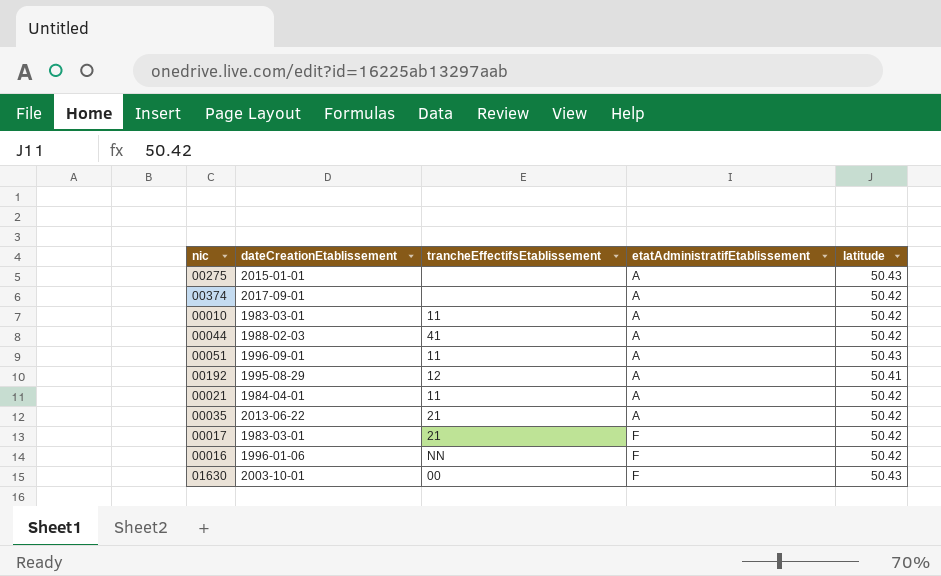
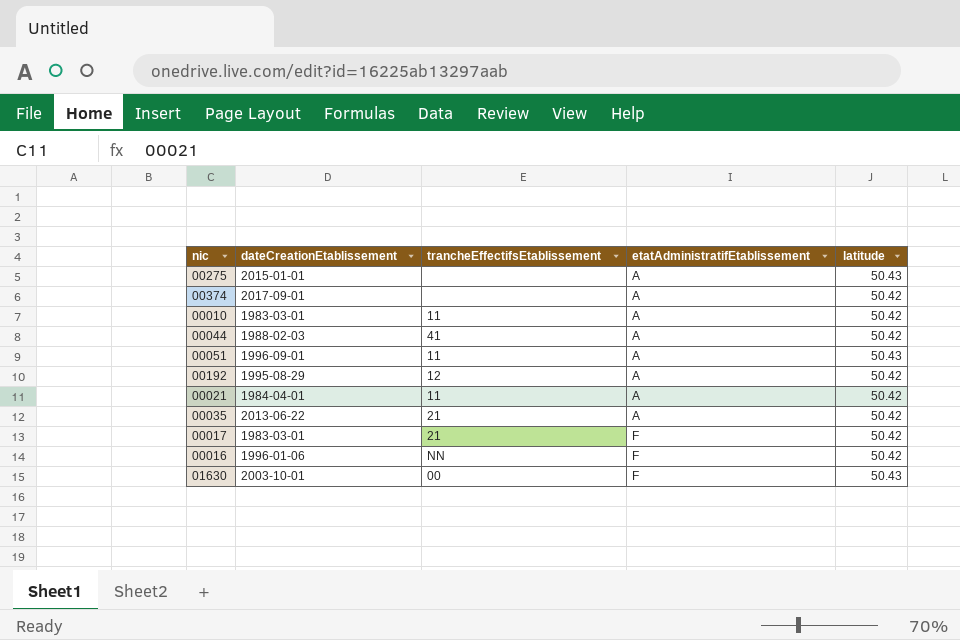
00192 | latitude: 50.41 -> 50.42

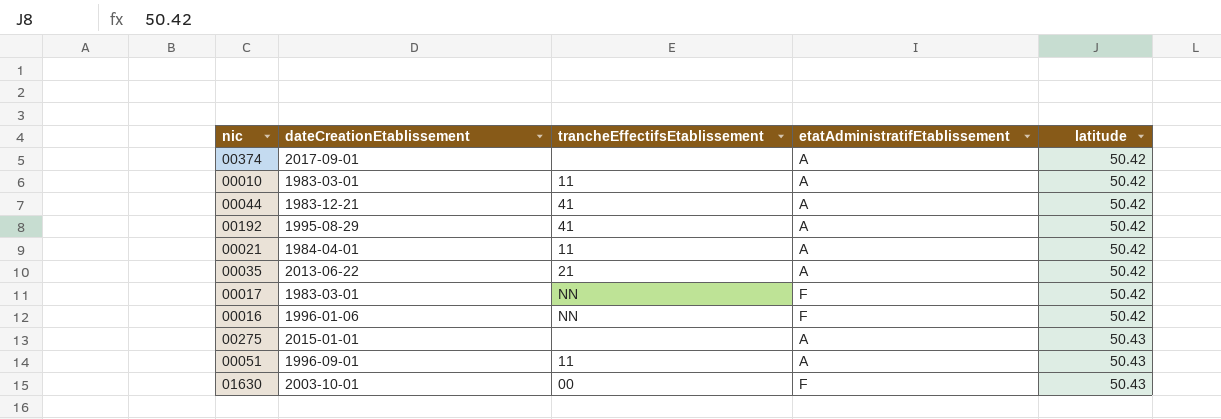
row order: etatAdministratifEtablissement ascending -> latitude ascending
00044 | dateCreationEtablissement: 1988-02-03 -> 1983-12-21
00192 | trancheEffectifsEtablissement: 12 -> 41
00017 | trancheEffectifsEtablissement: 21 -> NN

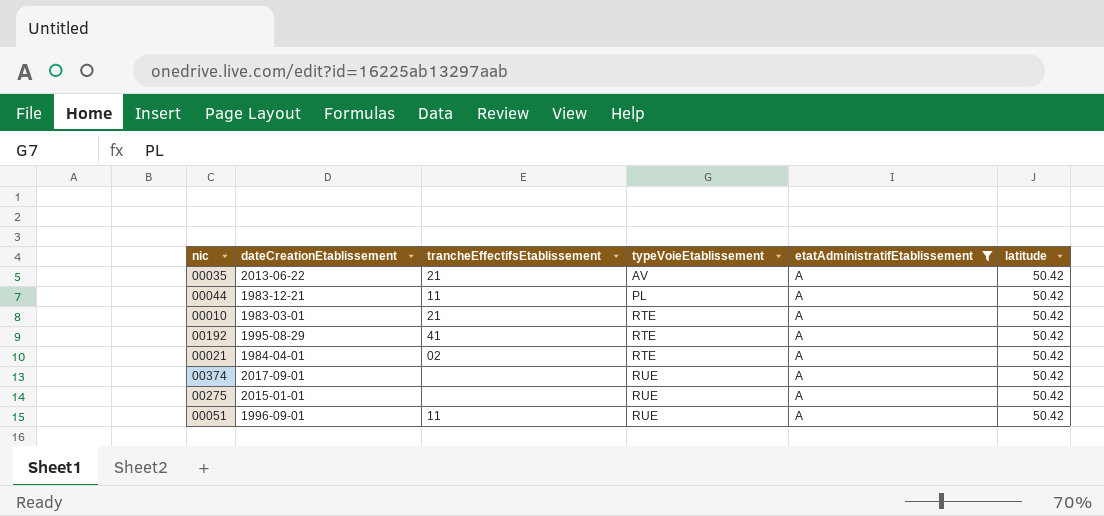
filter: none -> etatAdministratifEtablissement = A
row order: latitude ascending -> typeVoieEtablissement ascending
column typeVoieEtablissement | position: none -> 4
00044 | trancheEffectifsEtablissement: 41 -> 11
00010 | trancheEffectifsEtablissement: 11 -> 21
00021 | trancheEffectifsEtablissement: 11 -> 02
00275 | latitude: 50.43 -> 50.42
00051 | latitude: 50.43 -> 50.42

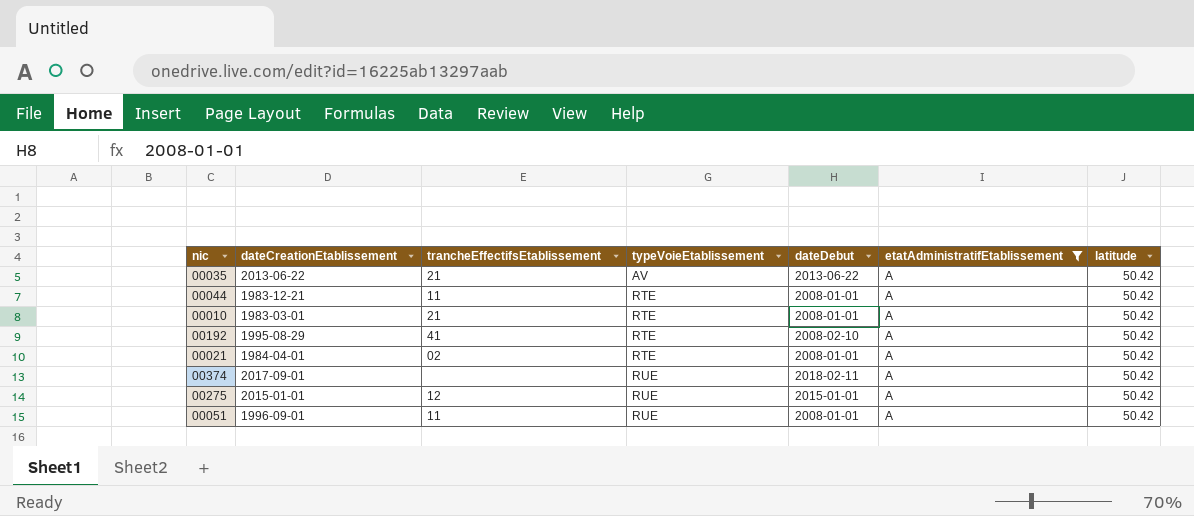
column dateDebut | position: none -> 5
00044 | typeVoieEtablissement: PL -> RTE
00275 | trancheEffectifsEtablissement: none -> 12

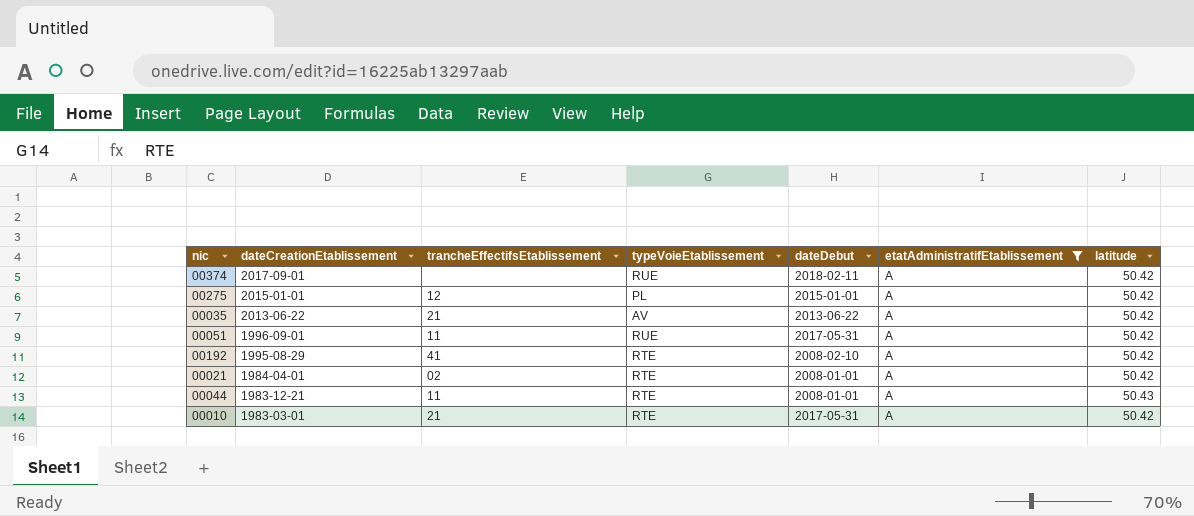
row order: typeVoieEtablissement ascending -> dateCreationEtablissement descending
00275 | typeVoieEtablissement: RUE -> PL
00051 | dateDebut: 2008-01-01 -> 2017-05-31
00044 | latitude: 50.42 -> 50.43
00010 | dateDebut: 2008-01-01 -> 2017-05-31

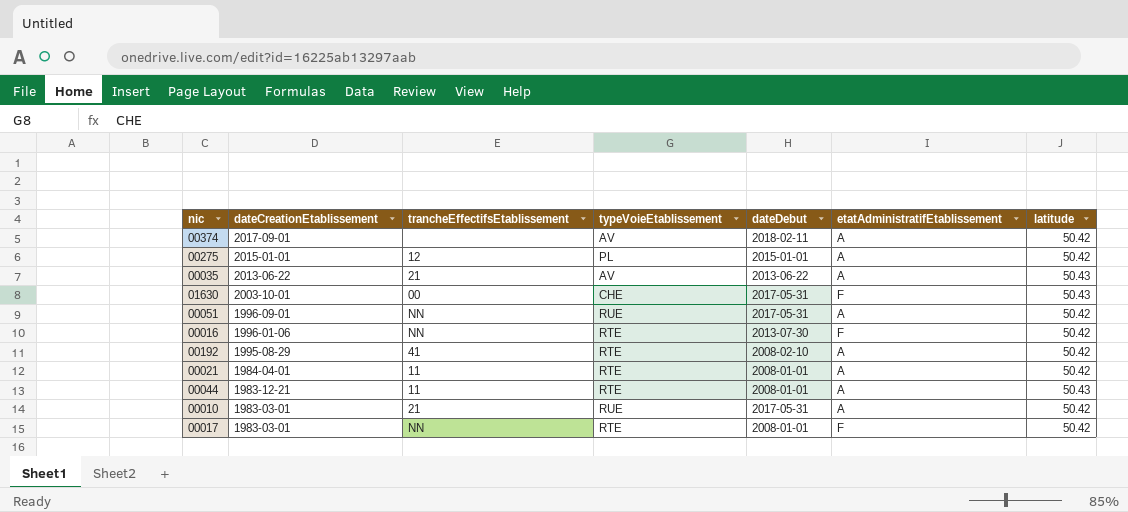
filter: etatAdministratifEtablissement = A -> none
00374 | typeVoieEtablissement: RUE -> AV
00035 | latitude: 50.42 -> 50.43
00051 | trancheEffectifsEtablissement: 11 -> NN
00021 | trancheEffectifsEtablissement: 02 -> 11
00010 | typeVoieEtablissement: RTE -> RUE

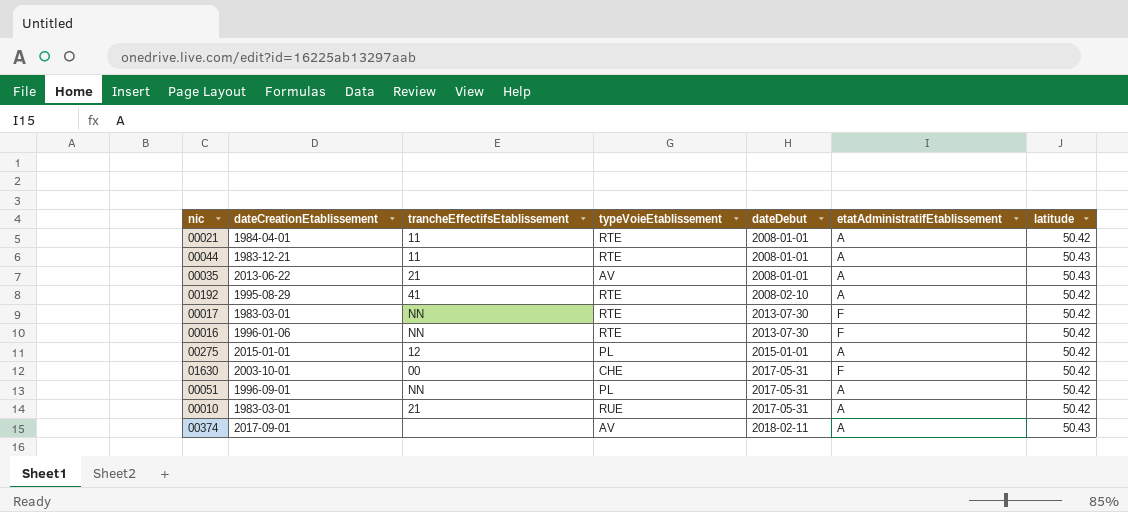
row order: dateCreationEtablissement descending -> dateDebut ascending
00035 | dateDebut: 2013-06-22 -> 2008-01-01
00017 | dateDebut: 2008-01-01 -> 2013-07-30
01630 | latitude: 50.43 -> 50.42
00051 | typeVoieEtablissement: RUE -> PL
00374 | latitude: 50.42 -> 50.43

